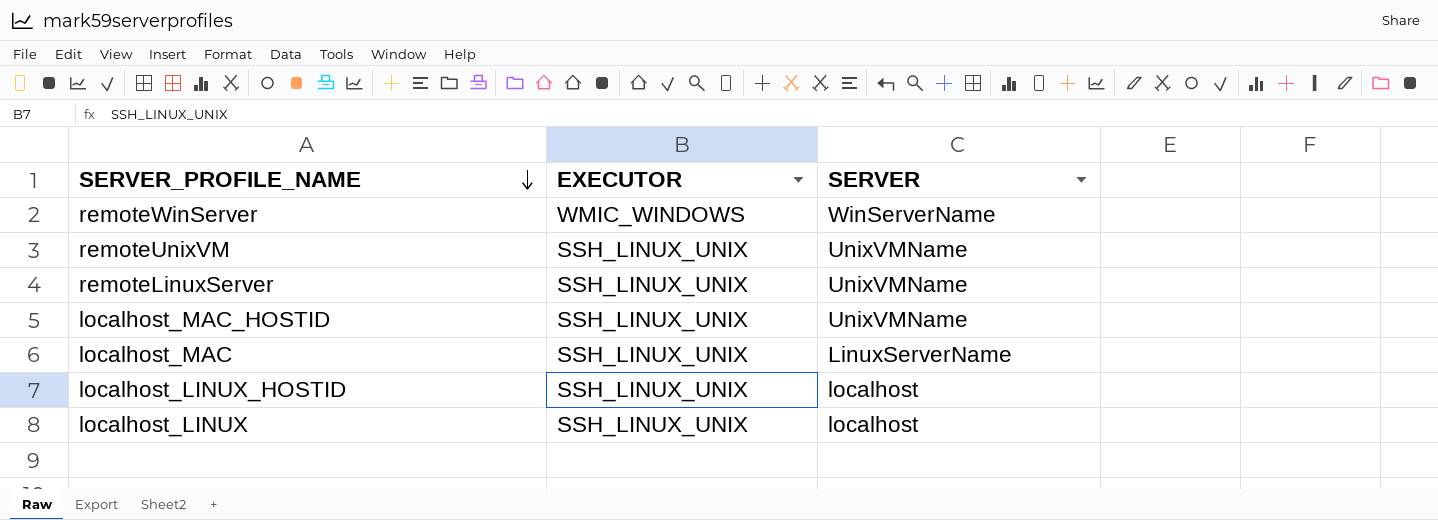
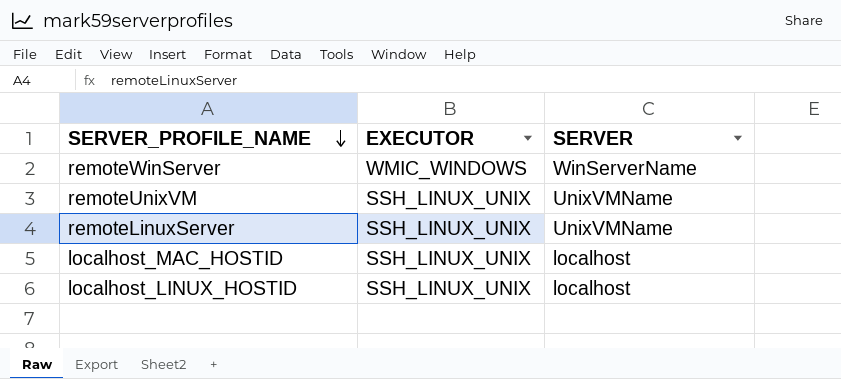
row localhost_MAC: SSH_LINUX_UNIX | LinuxServerName -> none
row localhost_LINUX: SSH_LINUX_UNIX | localhost -> none
localhost_MAC_HOSTID | SERVER: UnixVMName -> localhost

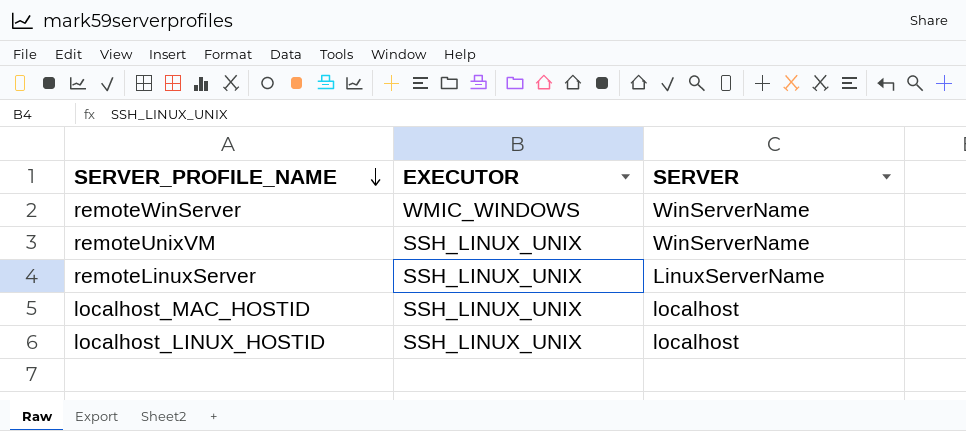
remoteUnixVM | SERVER: UnixVMName -> WinServerName
remoteLinuxServer | SERVER: UnixVMName -> LinuxServerName

